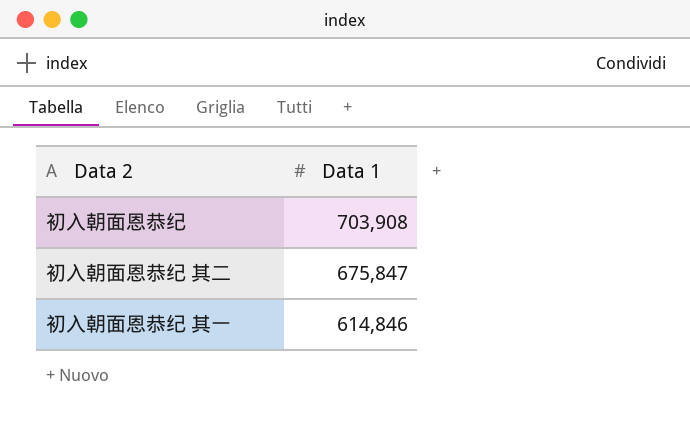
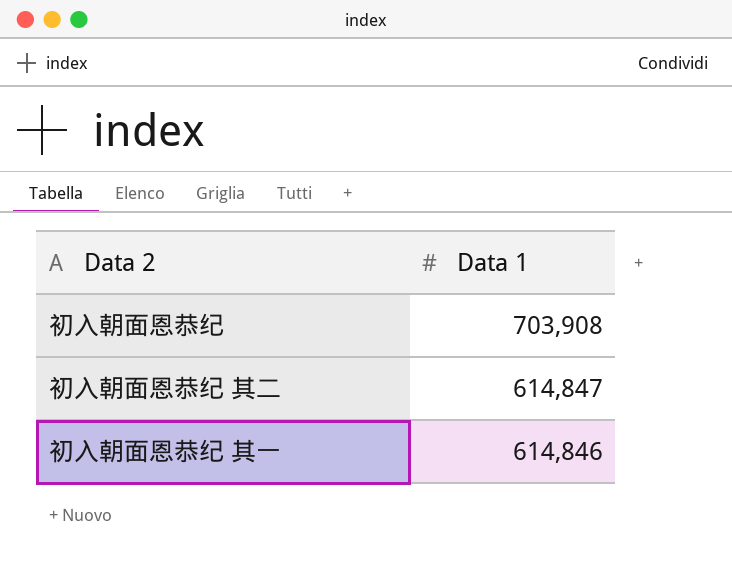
初入朝面恩恭纪 其二 | Data 1: 675,847 -> 614,847

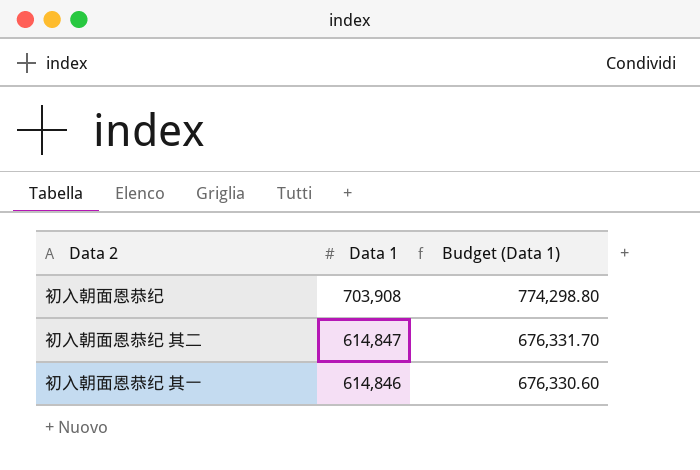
column Budget (Data 1) | formula: none -> [Data 1] * 1.1

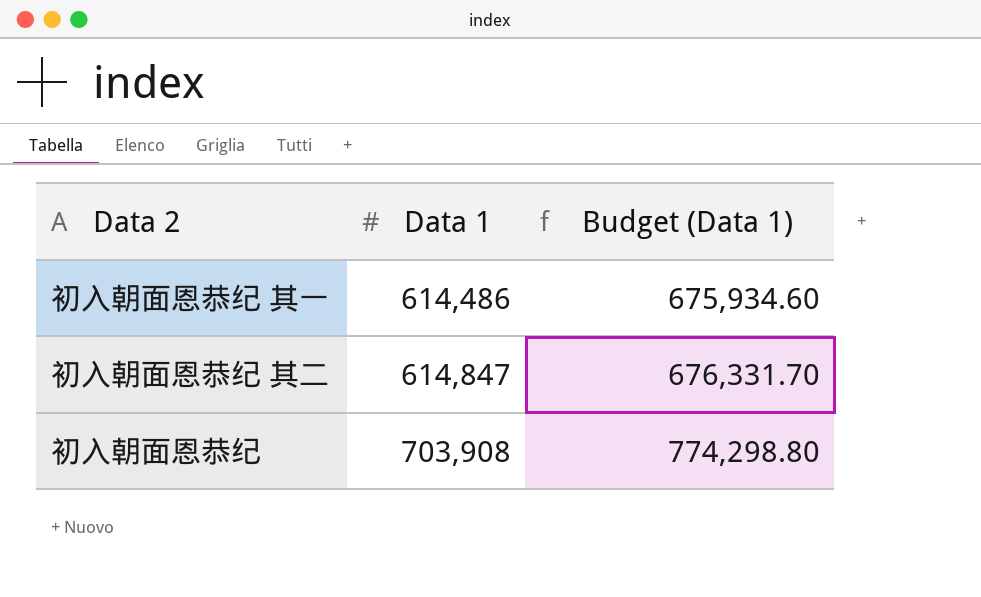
row order: Data 1 descending -> Data 1 ascending
初入朝面恩恭纪 其一 | Data 1: 614,846 -> 614,486
初入朝面恩恭纪 其一 | Budget (Data 1): 676,330.60 -> 675,934.60

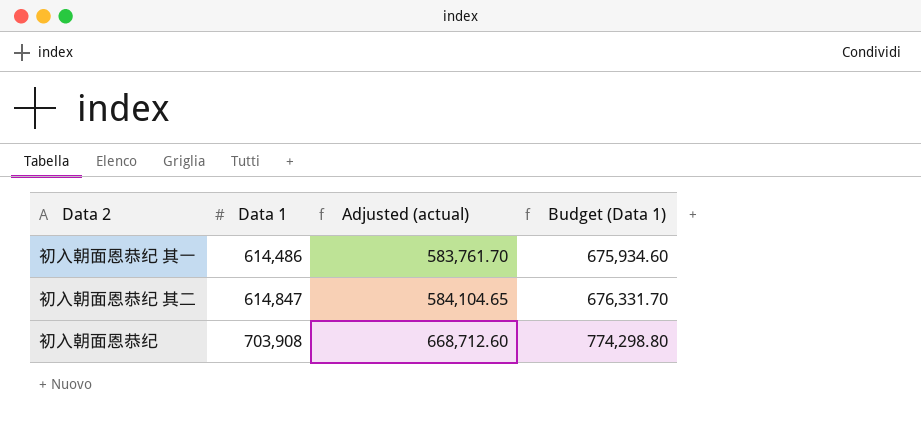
column Adjusted (actual) | formula: none -> [Data 1] * 0.95

